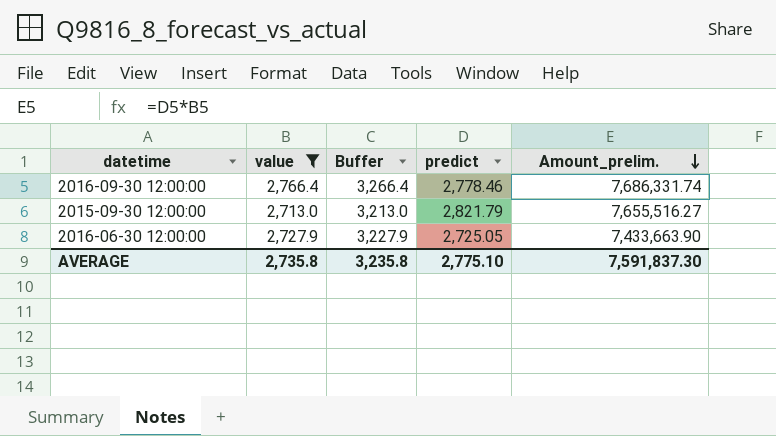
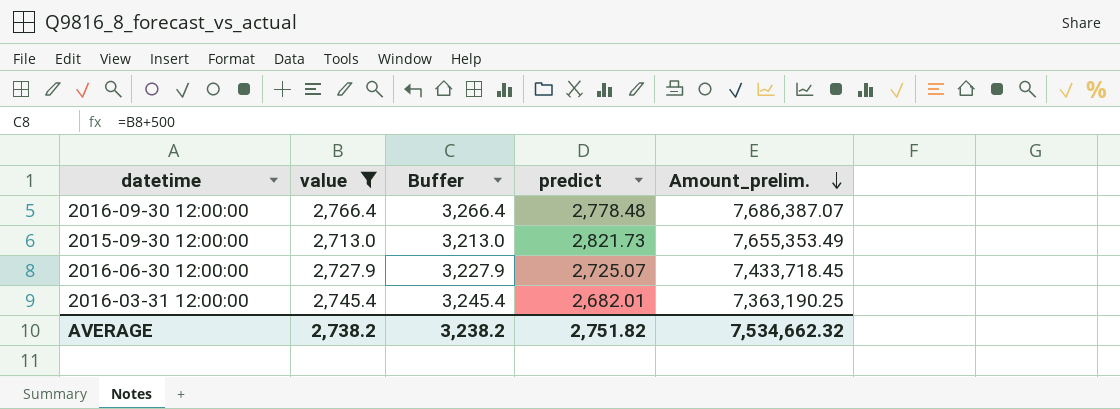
2016-09-30 12:00:00 | predict: 2,778.46 -> 2,778.48
2016-09-30 12:00:00 | Amount_prelim.: 7,686,331.74 -> 7,686,387.07
2015-09-30 12:00:00 | predict: 2,821.79 -> 2,821.73
2015-09-30 12:00:00 | Amount_prelim.: 7,655,516.27 -> 7,655,353.49
2016-06-30 12:00:00 | predict: 2,725.05 -> 2,725.07
2016-06-30 12:00:00 | Amount_prelim.: 7,433,663.90 -> 7,433,718.45
row 2016-03-31 12:00:00: none -> 2,745.4 | 3,245.4 | 2,682.01 | 7,363,190.25
AVERAGE | value: 2,735.8 -> 2,738.2
AVERAGE | Buffer: 3,235.8 -> 3,238.2
AVERAGE | predict: 2,775.10 -> 2,751.82
AVERAGE | Amount_prelim.: 7,591,837.30 -> 7,534,662.32

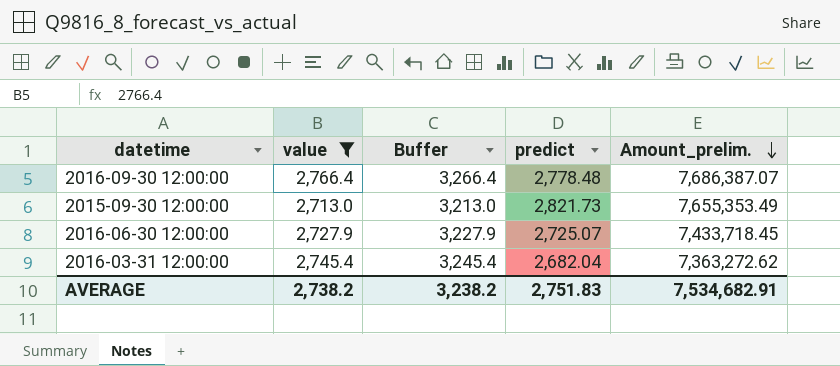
2016-03-31 12:00:00 | predict: 2,682.01 -> 2,682.04
2016-03-31 12:00:00 | Amount_prelim.: 7,363,190.25 -> 7,363,272.62
AVERAGE | predict: 2,751.82 -> 2,751.83
AVERAGE | Amount_prelim.: 7,534,662.32 -> 7,534,682.91

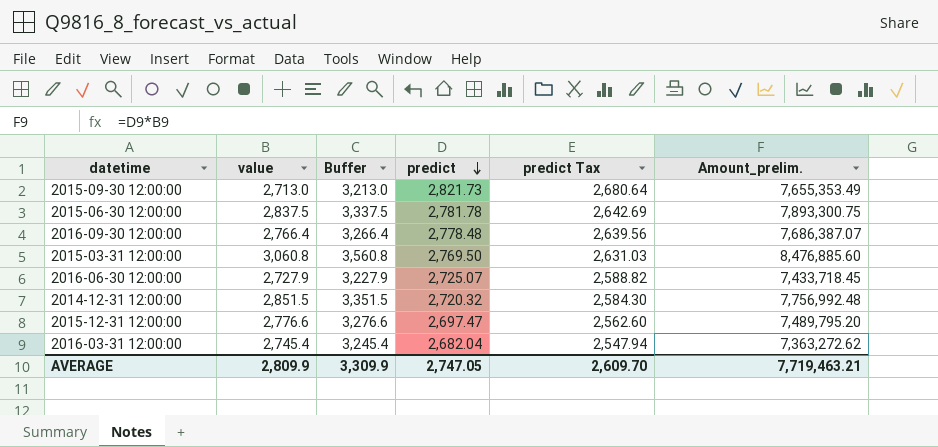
filter: value <= 2,766.4 -> none
row order: Amount_prelim. descending -> predict descending
column predict Tax | formula: none -> [predict] * 0.95
AVERAGE | value: 2,738.2 -> 2,809.9
AVERAGE | Buffer: 3,238.2 -> 3,309.9
AVERAGE | predict: 2,751.83 -> 2,747.05
AVERAGE | Amount_prelim.: 7,534,682.91 -> 7,719,463.21

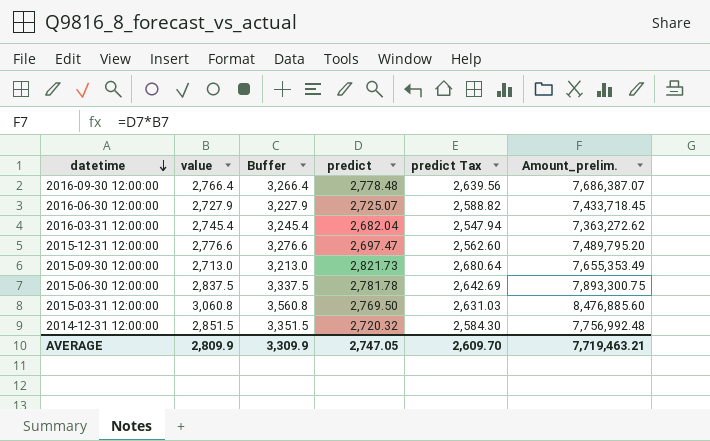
row order: predict descending -> datetime descending

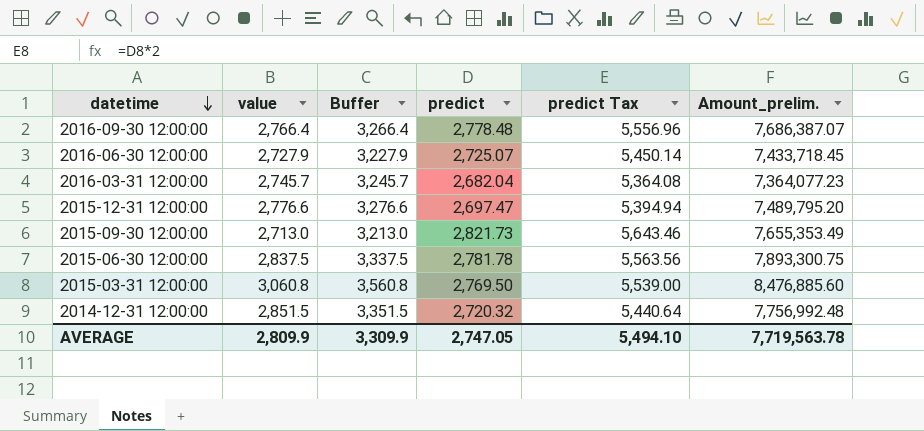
column predict Tax | formula: [predict] * 0.95 -> [predict] * 2
2016-03-31 12:00:00 | value: 2,745.4 -> 2,745.7
2016-03-31 12:00:00 | Buffer: 3,245.4 -> 3,245.7
2016-03-31 12:00:00 | Amount_prelim.: 7,363,272.62 -> 7,364,077.23
AVERAGE | predict Tax: 2,609.70 -> 5,494.10
AVERAGE | Amount_prelim.: 7,719,463.21 -> 7,719,563.78

